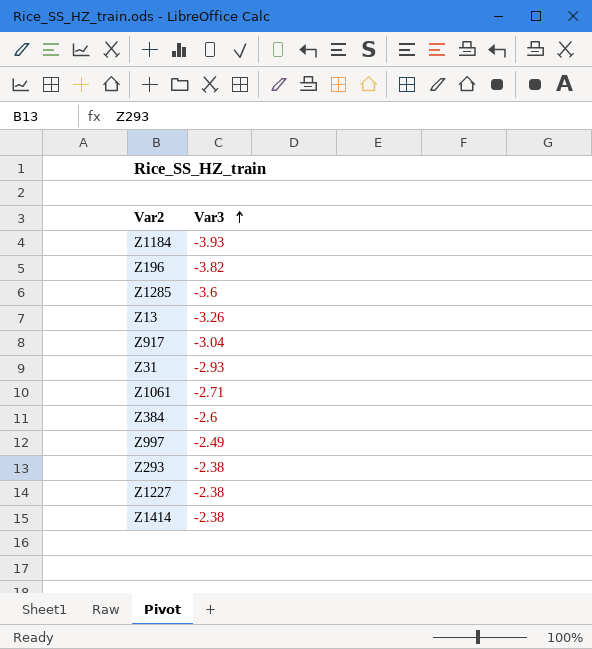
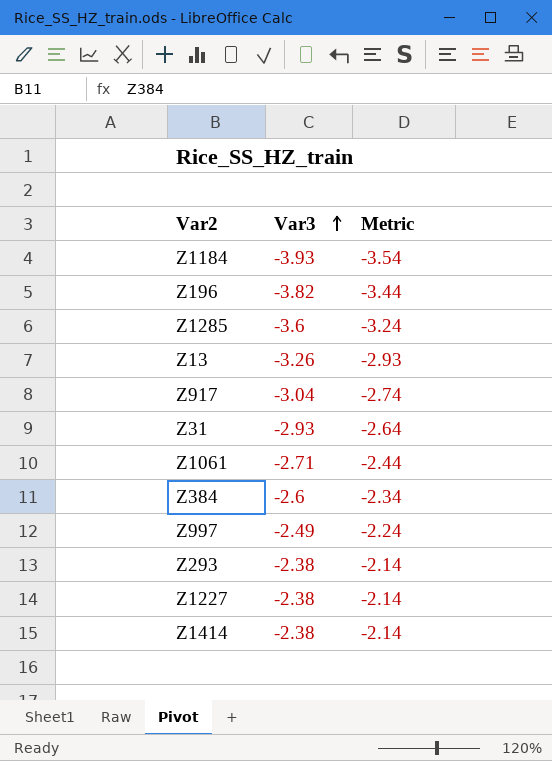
column Metric | formula: none -> [Var3] * 0.9

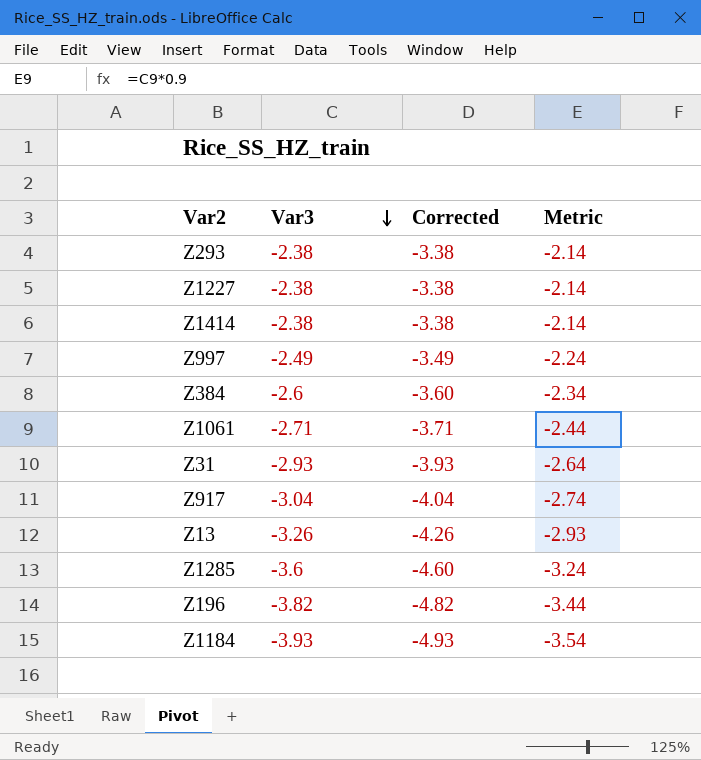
row order: Var3 ascending -> Var3 descending
column Corrected | formula: none -> [Var3] - 1

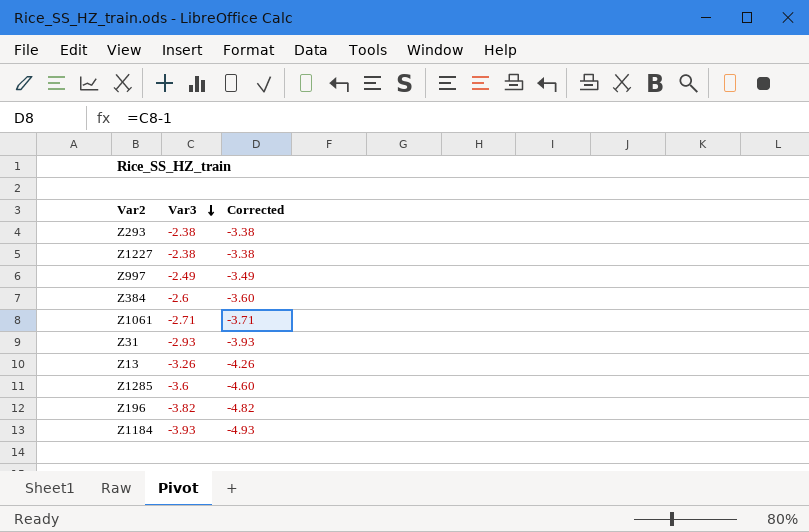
column Metric | formula: [Var3] * 0.9 -> none
row Z1414: -2.38 | -3.38 | -2.14 -> none
row Z917: -3.04 | -4.04 | -2.74 -> none

